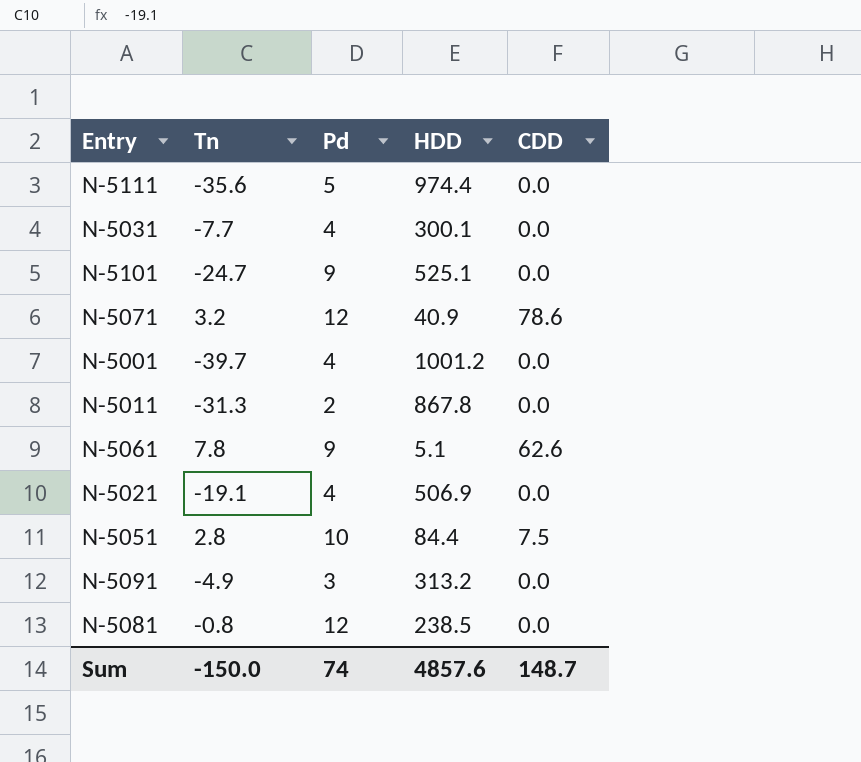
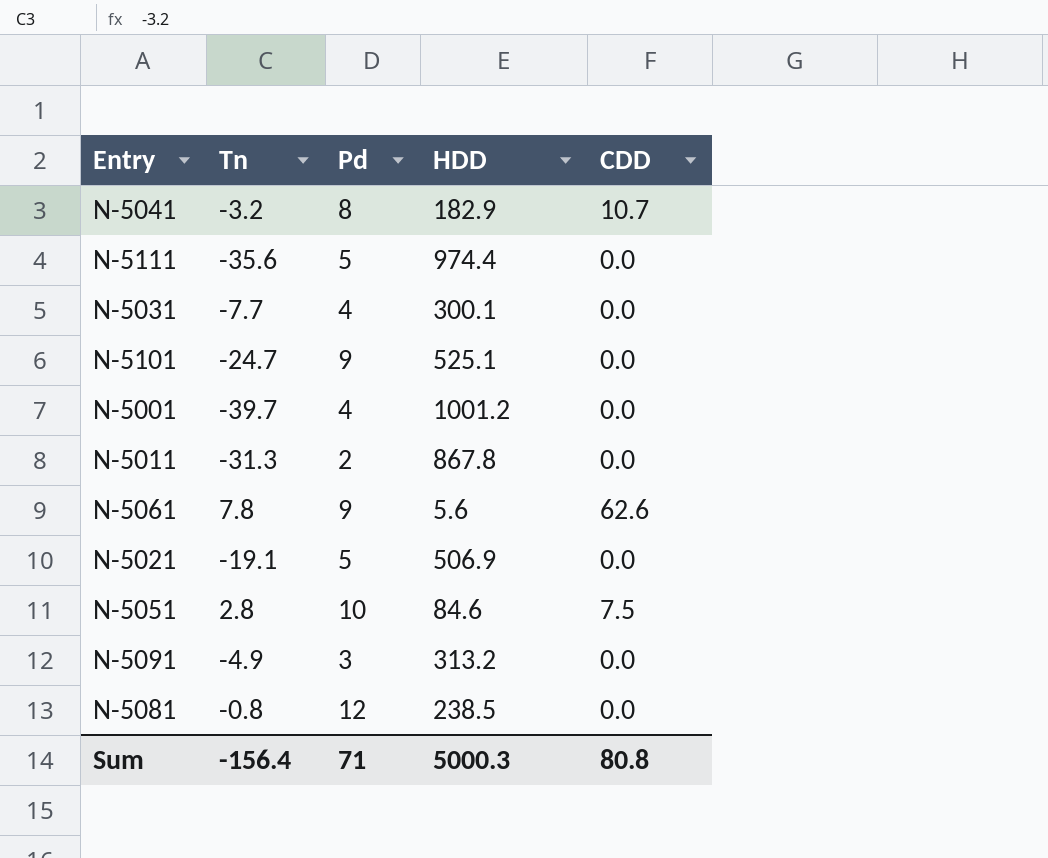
row N-5071: 3.2 | 12 | 40.9 | 78.6 -> none
row N-5041: none -> -3.2 | 8 | 182.9 | 10.7
N-5061 | HDD: 5.1 -> 5.6
N-5021 | Pd: 4 -> 5
N-5051 | HDD: 84.4 -> 84.6
Sum | Tn: -150.0 -> -156.4
Sum | Pd: 74 -> 71
Sum | HDD: 4857.6 -> 5000.3
Sum | CDD: 148.7 -> 80.8

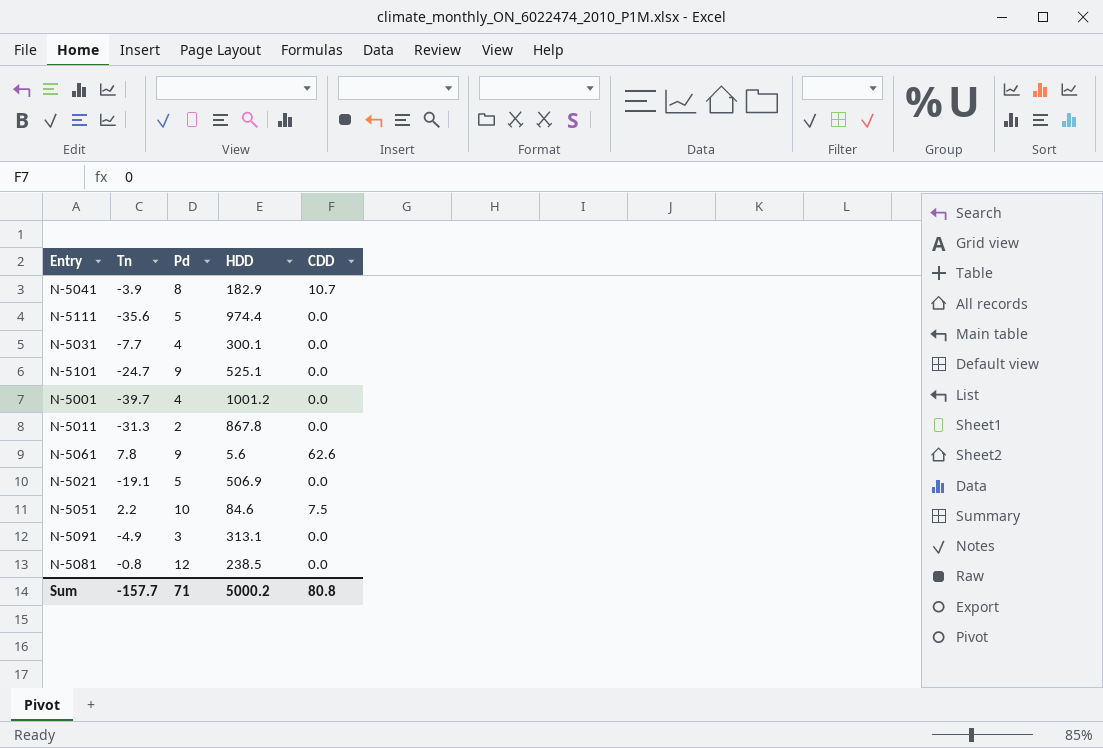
N-5041 | Tn: -3.2 -> -3.9
N-5051 | Tn: 2.8 -> 2.2
N-5091 | HDD: 313.2 -> 313.1
Sum | Tn: -156.4 -> -157.7
Sum | HDD: 5000.3 -> 5000.2

